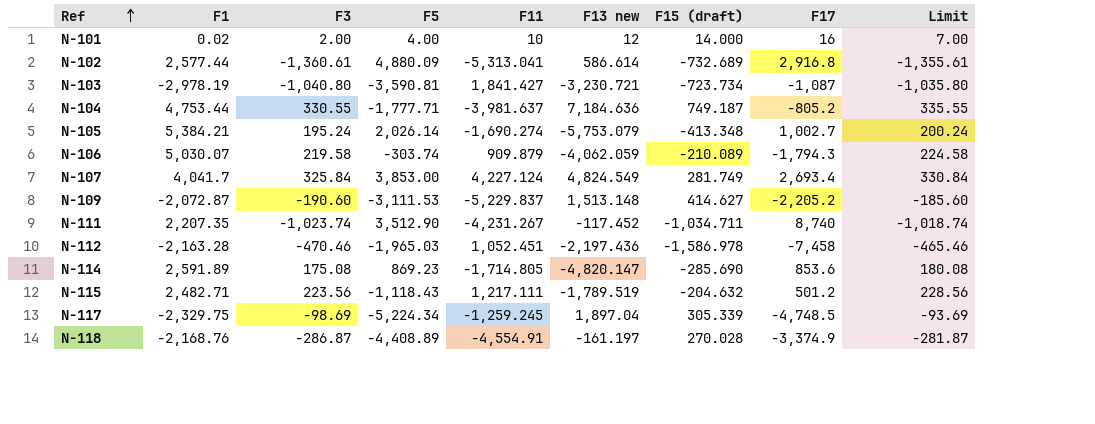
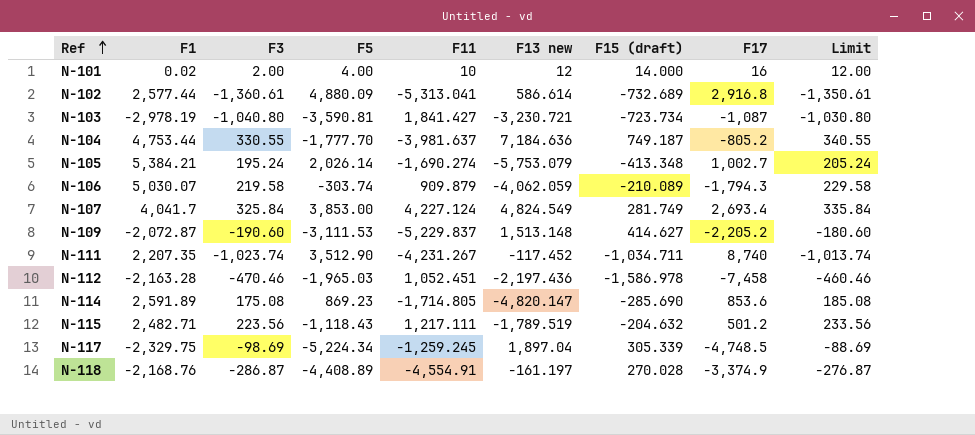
column Limit | formula: [F3] + 5 -> [F3] + 10
N-104 | F5: -1,777.71 -> -1,777.70

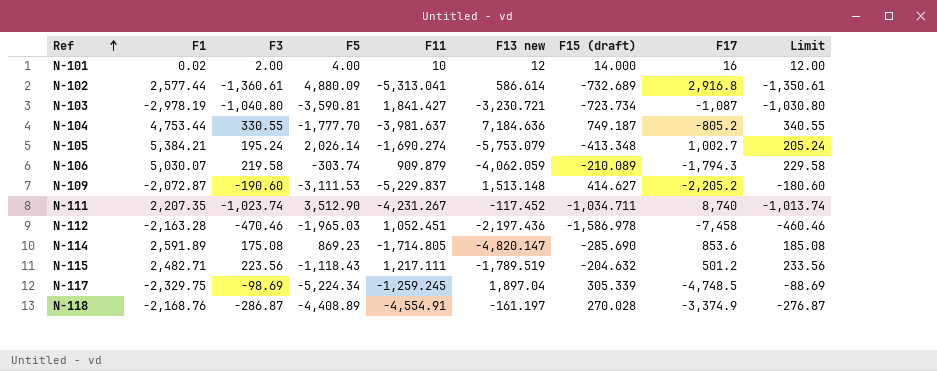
row N-107: 4,041.7 | 325.84 | 3,853.00 | 4,227.124 | 4,824.549 | 281.749 | 2,693.4 | 335.84 -> none

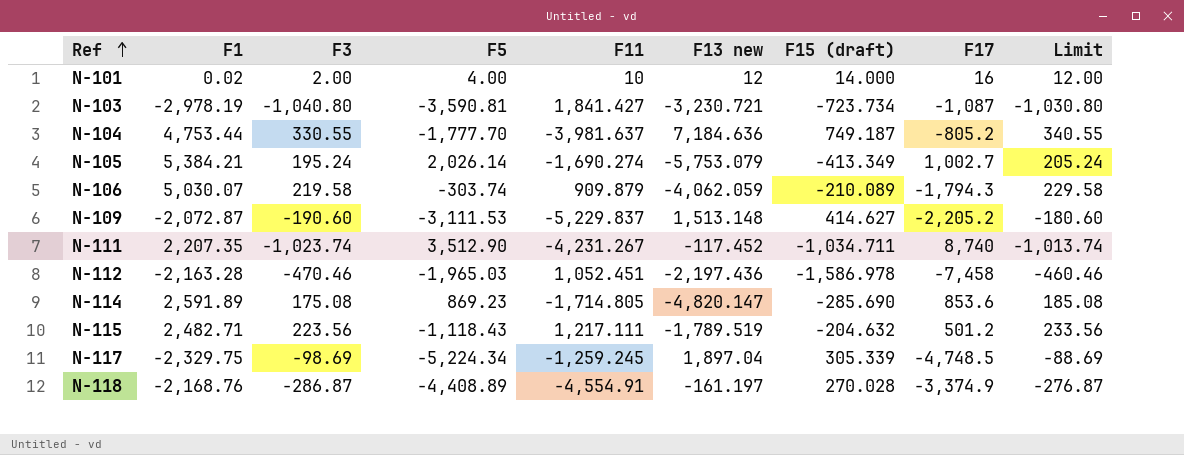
row N-102: 2,577.44 | -1,360.61 | 4,880.09 | -5,313.041 | 586.614 | -732.689 | 2,916.8 | -1,350.61 -> none
N-105 | F15 (draft): -413.348 -> -413.349

